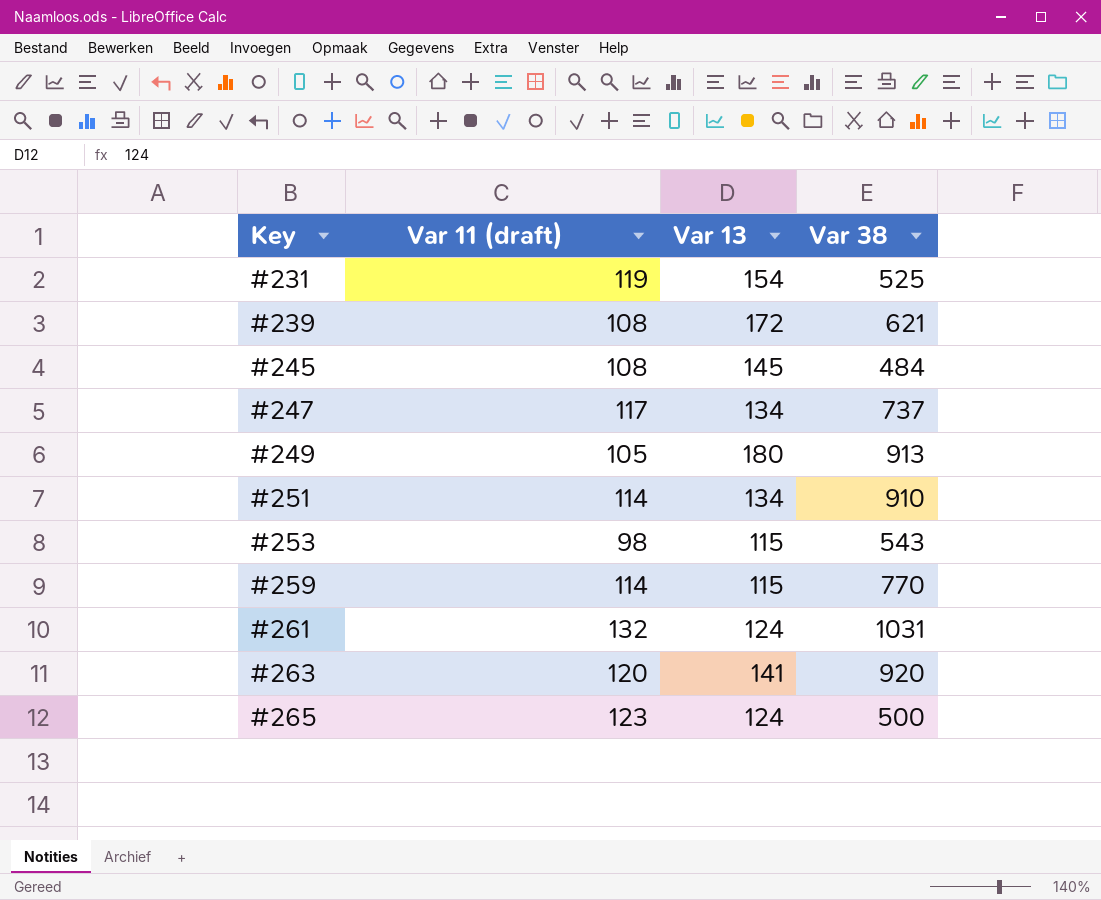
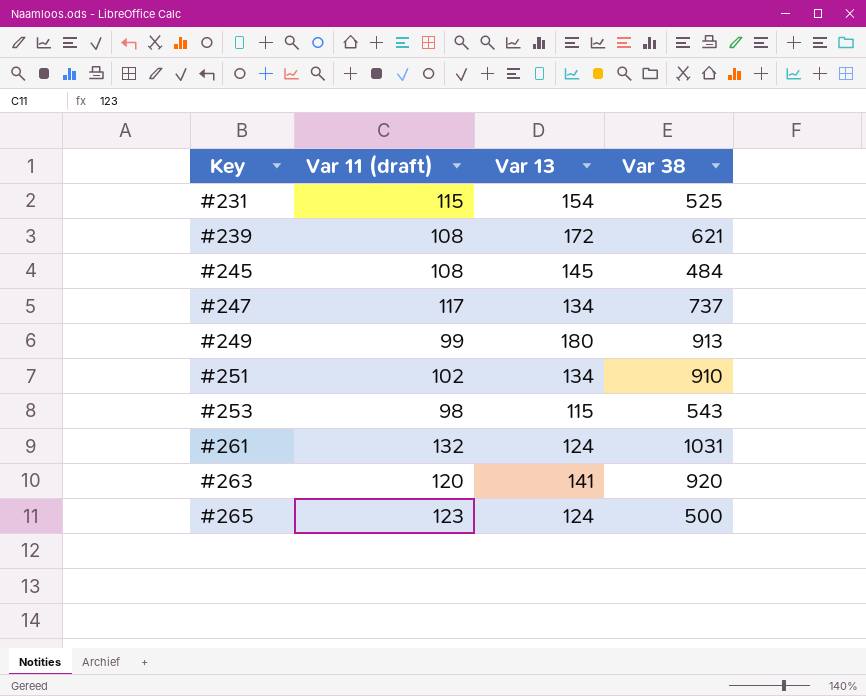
row #259: 114 | 115 | 770 -> none
#231 | Var 11 (draft): 119 -> 115
#249 | Var 11 (draft): 105 -> 99
#251 | Var 11 (draft): 114 -> 102

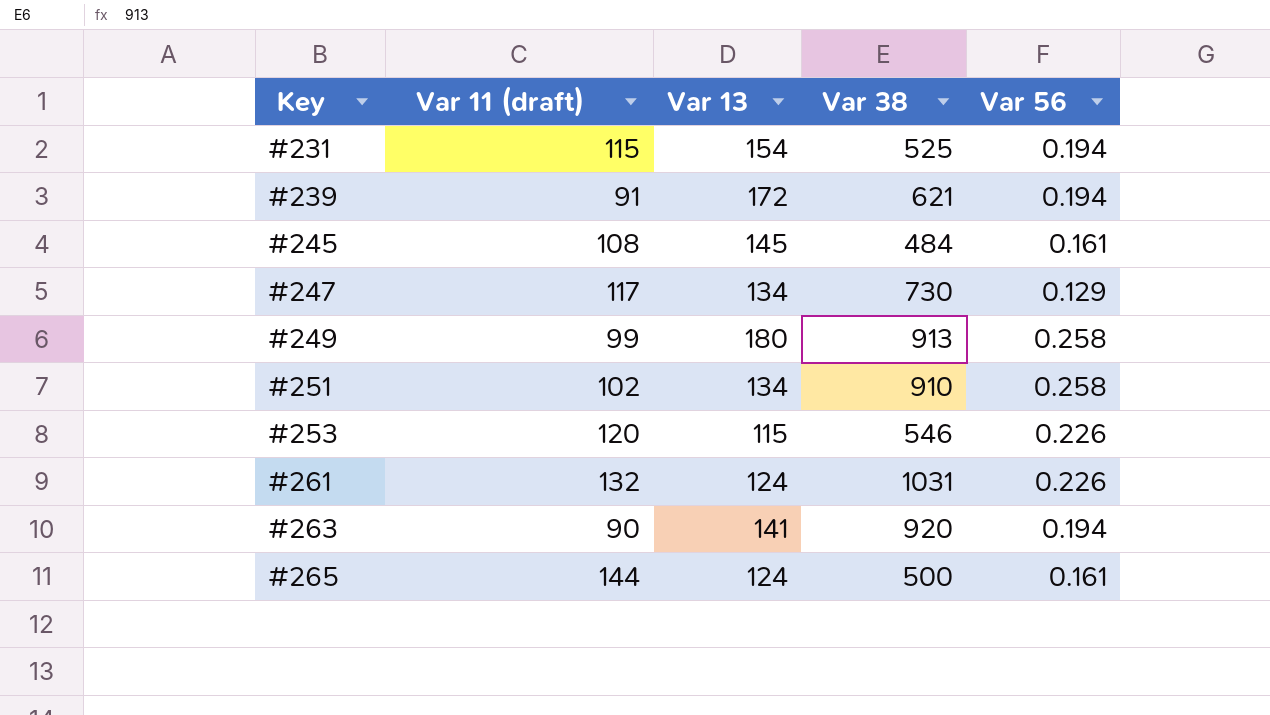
column Var 56 | position: none -> 5
#239 | Var 11 (draft): 108 -> 91
#247 | Var 38: 737 -> 730
#253 | Var 11 (draft): 98 -> 120
#253 | Var 38: 543 -> 546
#263 | Var 11 (draft): 120 -> 90
#265 | Var 11 (draft): 123 -> 144

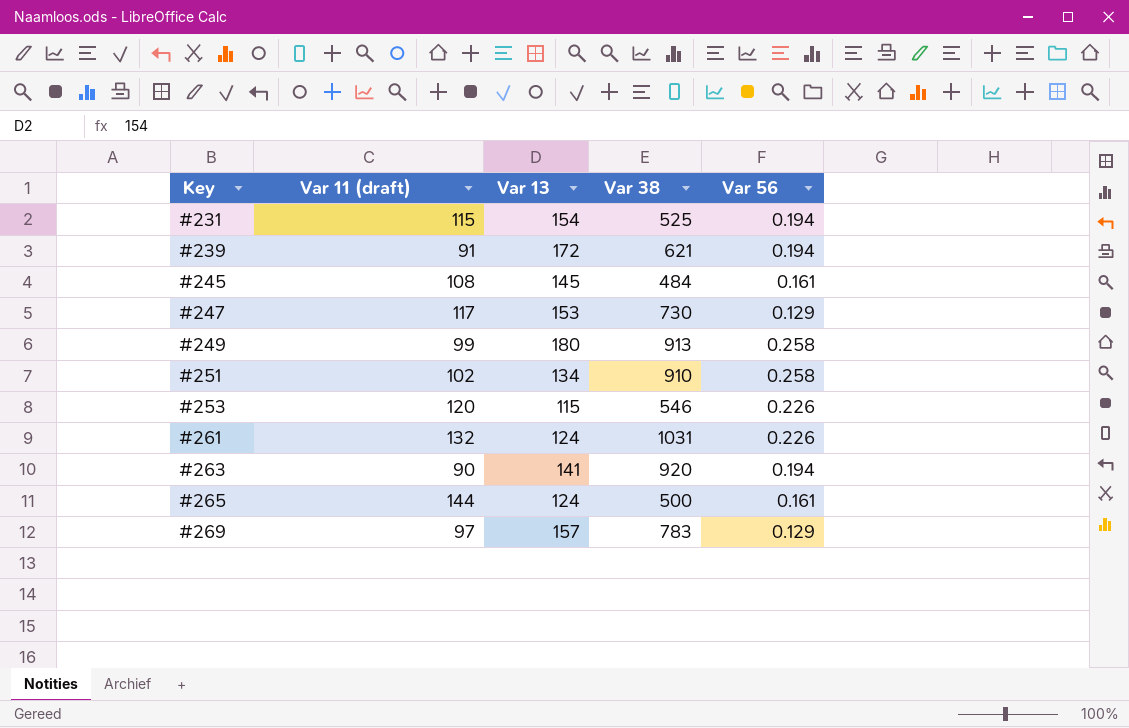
#247 | Var 13: 134 -> 153
row #269: none -> 97 | 157 | 783 | 0.129

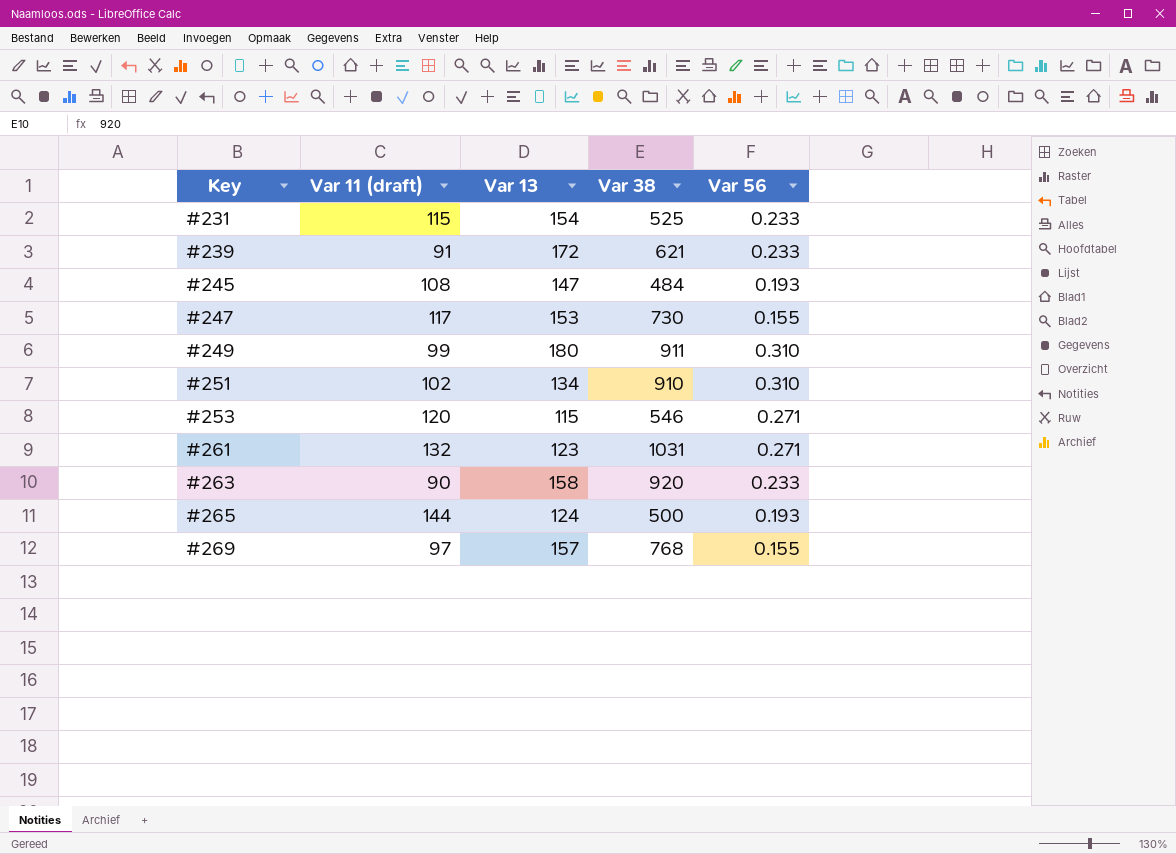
#231 | Var 56: 0.194 -> 0.233
#239 | Var 56: 0.194 -> 0.233
#245 | Var 13: 145 -> 147
#245 | Var 56: 0.161 -> 0.193
#247 | Var 56: 0.129 -> 0.155
#249 | Var 38: 913 -> 911
#249 | Var 56: 0.258 -> 0.310
#251 | Var 56: 0.258 -> 0.310
#253 | Var 56: 0.226 -> 0.271
#261 | Var 13: 124 -> 123
#261 | Var 56: 0.226 -> 0.271
#263 | Var 13: 141 -> 158
#263 | Var 56: 0.194 -> 0.233
#265 | Var 56: 0.161 -> 0.193
#269 | Var 38: 783 -> 768
#269 | Var 56: 0.129 -> 0.155

